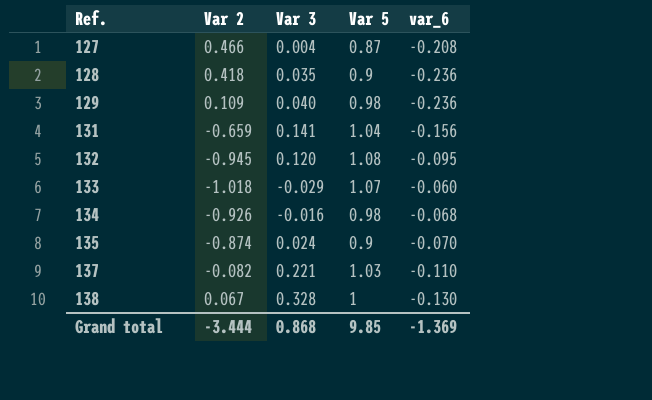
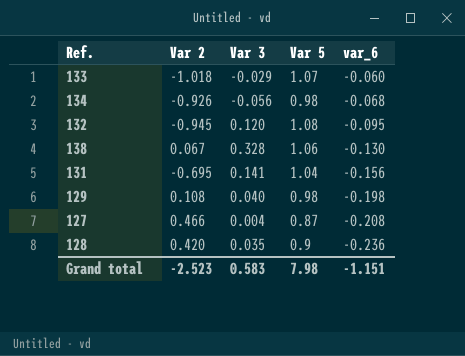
row order: Ref. ascending -> var_6 descending
row 135: -0.874 | 0.024 | 0.9 | -0.070 -> none
row 137: -0.082 | 0.221 | 1.03 | -0.110 -> none
134 | Var 3: -0.016 -> -0.056
138 | Var 5: 1 -> 1.06
131 | Var 2: -0.659 -> -0.695
129 | Var 2: 0.109 -> 0.108
129 | var_6: -0.236 -> -0.198
128 | Var 2: 0.418 -> 0.420
Grand total | Var 2: -3.444 -> -2.523
Grand total | Var 3: 0.868 -> 0.583
Grand total | Var 5: 9.85 -> 7.98
Grand total | var_6: -1.369 -> -1.151

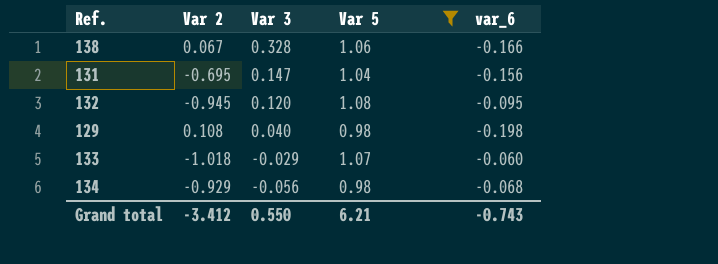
filter: none -> Var 5 >= 0.98
row order: var_6 descending -> Var 3 descending
138 | var_6: -0.130 -> -0.166
131 | Var 3: 0.141 -> 0.147
134 | Var 2: -0.926 -> -0.929
Grand total | Var 2: -2.523 -> -3.412
Grand total | Var 3: 0.583 -> 0.550
Grand total | Var 5: 7.98 -> 6.21
Grand total | var_6: -1.151 -> -0.743

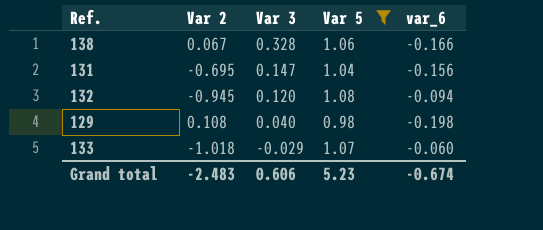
row 134: -0.929 | -0.056 | 0.98 | -0.068 -> none
132 | var_6: -0.095 -> -0.094
Grand total | Var 2: -3.412 -> -2.483
Grand total | Var 3: 0.550 -> 0.606
Grand total | Var 5: 6.21 -> 5.23
Grand total | var_6: -0.743 -> -0.674

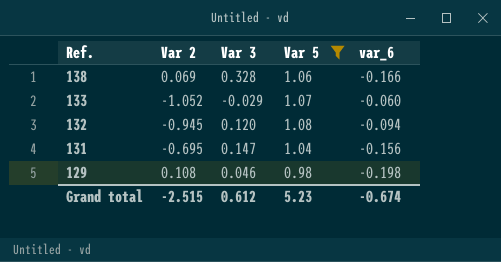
row order: Var 3 descending -> Ref. descending
138 | Var 2: 0.067 -> 0.069
133 | Var 2: -1.018 -> -1.052
129 | Var 3: 0.040 -> 0.046
Grand total | Var 2: -2.483 -> -2.515
Grand total | Var 3: 0.606 -> 0.612

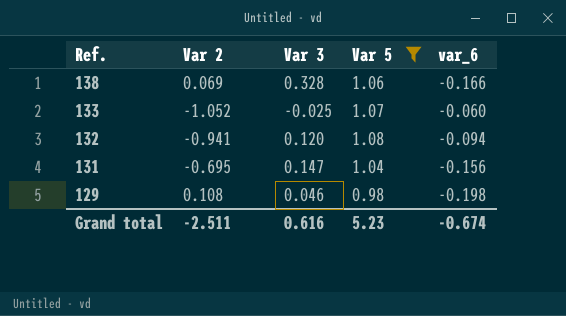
133 | Var 3: -0.029 -> -0.025
132 | Var 2: -0.945 -> -0.941
Grand total | Var 2: -2.515 -> -2.511
Grand total | Var 3: 0.612 -> 0.616

